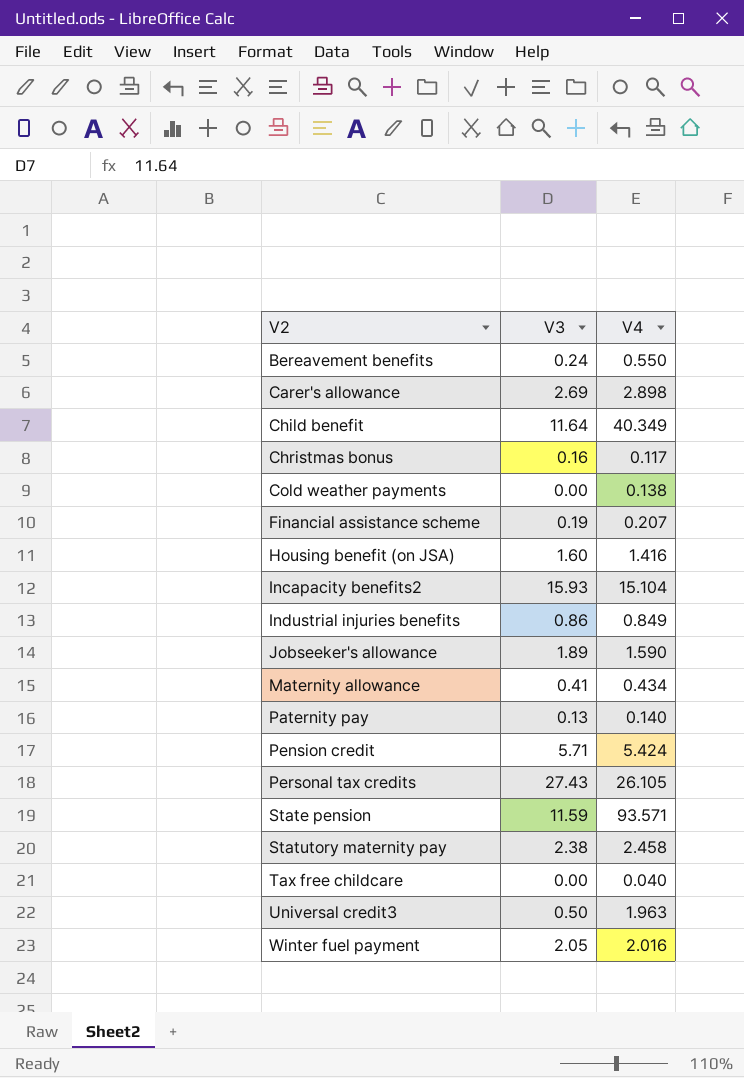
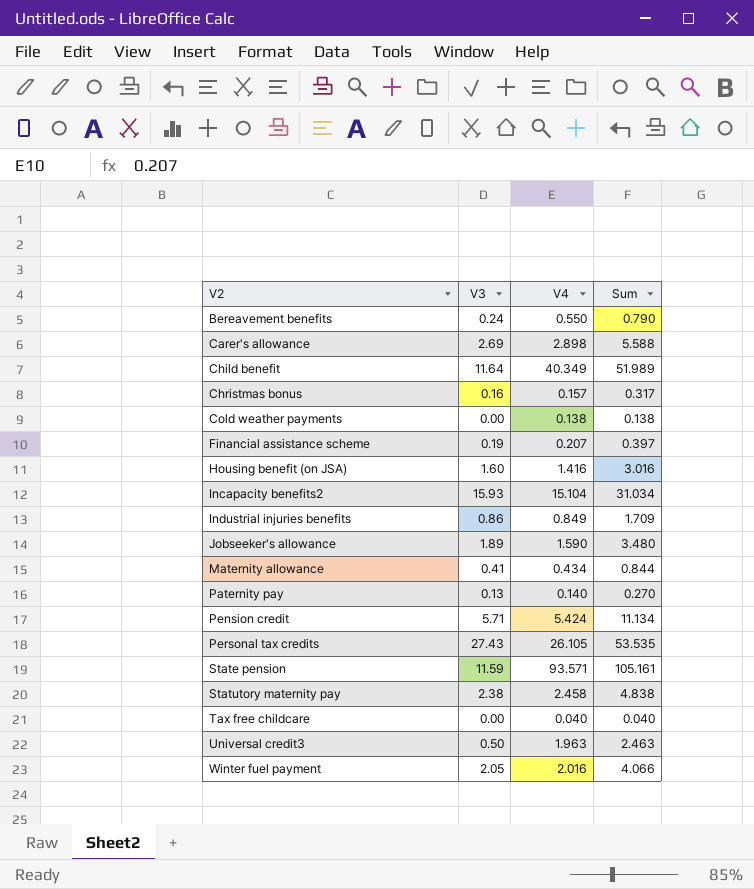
column Sum | formula: none -> [V3] + [V4]
Christmas bonus | V4: 0.117 -> 0.157

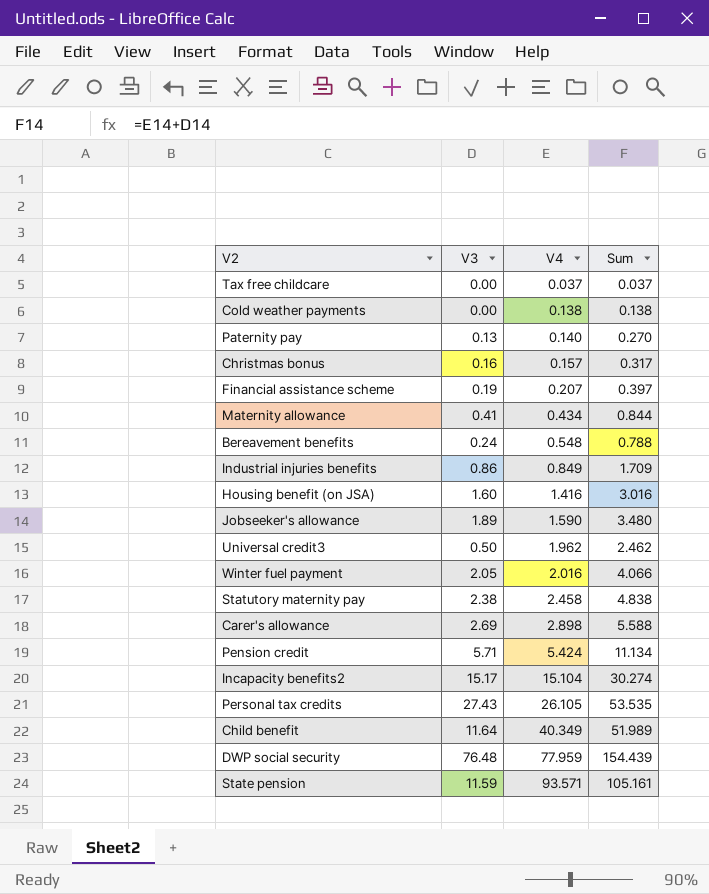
row order: V2 ascending -> V4 ascending
Tax free childcare | V4: 0.040 -> 0.037
Tax free childcare | Sum: 0.040 -> 0.037
Bereavement benefits | V4: 0.550 -> 0.548
Bereavement benefits | Sum: 0.790 -> 0.788
Universal credit3 | V4: 1.963 -> 1.962
Universal credit3 | Sum: 2.463 -> 2.462
Incapacity benefits2 | V3: 15.93 -> 15.17
Incapacity benefits2 | Sum: 31.034 -> 30.274
row DWP social security: none -> 76.48 | 77.959 | 154.439

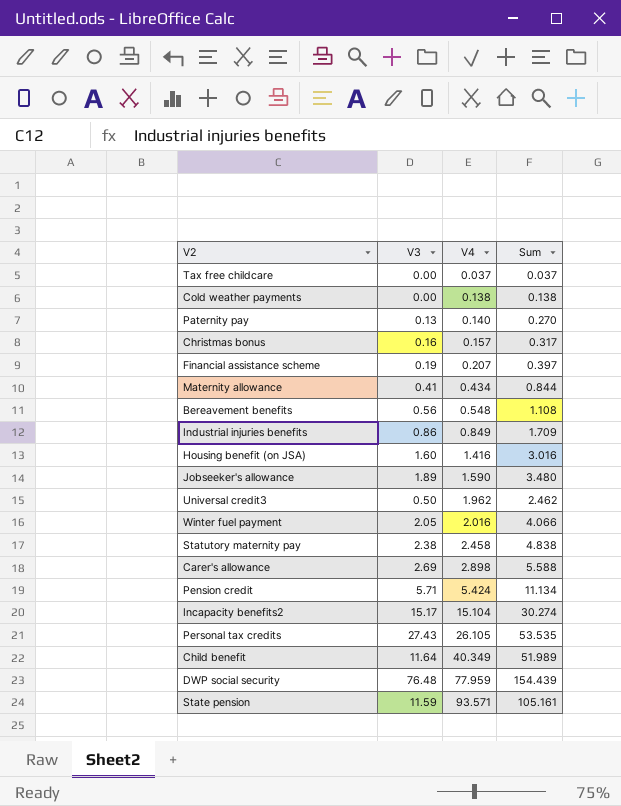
Bereavement benefits | V3: 0.24 -> 0.56
Bereavement benefits | Sum: 0.788 -> 1.108

